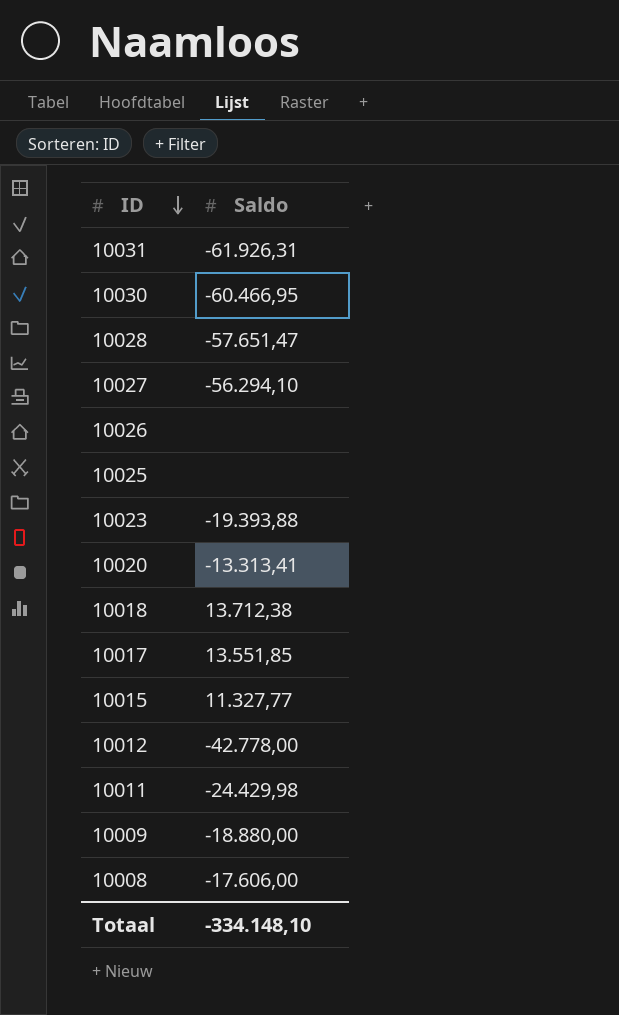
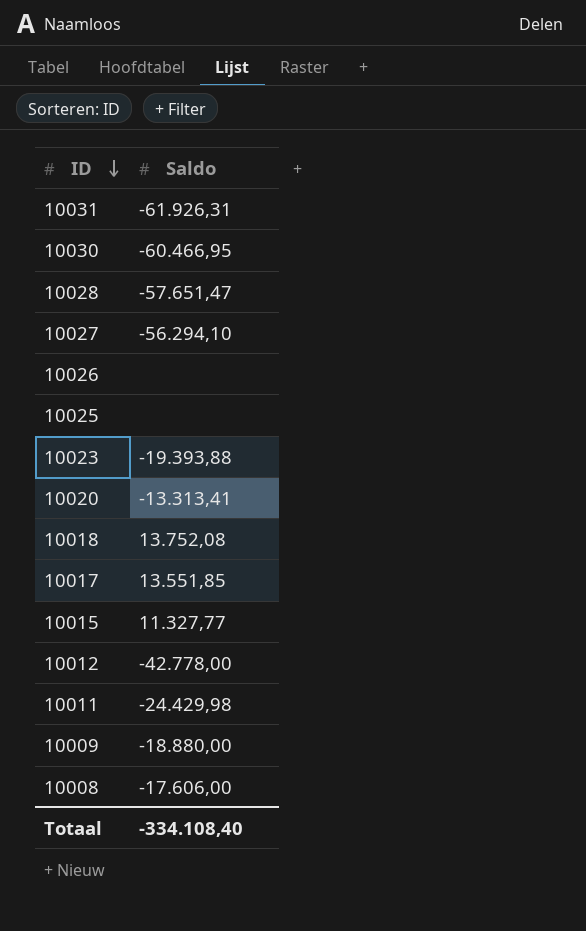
10018 | Saldo: 13.712,38 -> 13.752,08
Totaal | Saldo: -334.148,10 -> -334.108,40

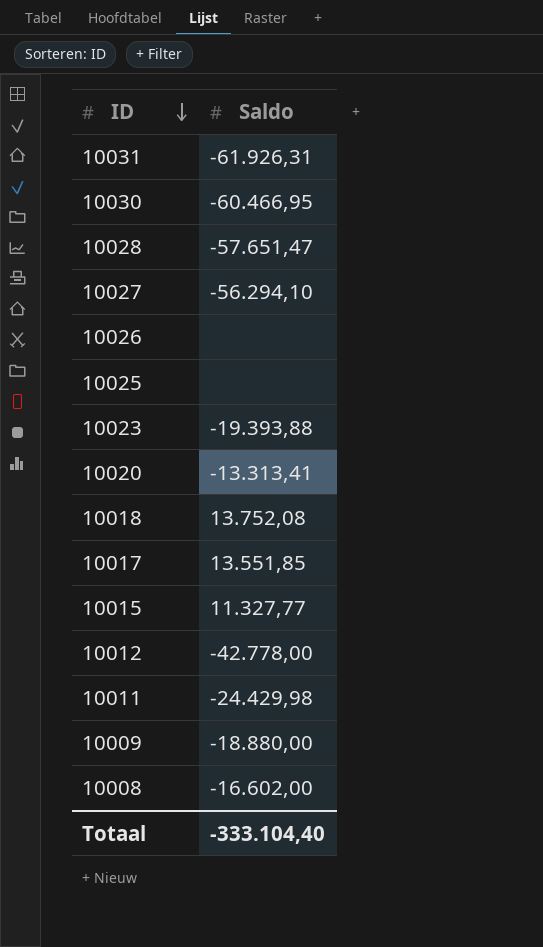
10008 | Saldo: -17.606,00 -> -16.602,00
Totaal | Saldo: -334.108,40 -> -333.104,40

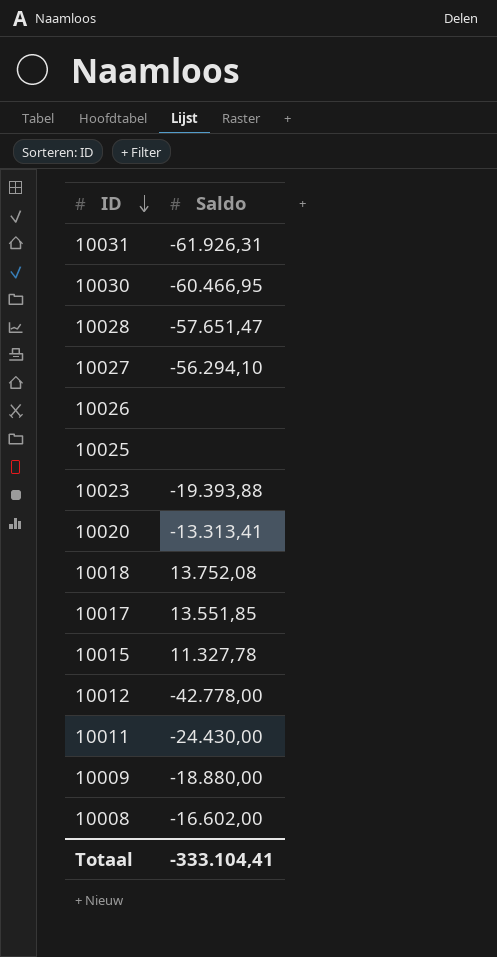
10015 | Saldo: 11.327,77 -> 11.327,78
10011 | Saldo: -24.429,98 -> -24.430,00
Totaal | Saldo: -333.104,40 -> -333.104,41

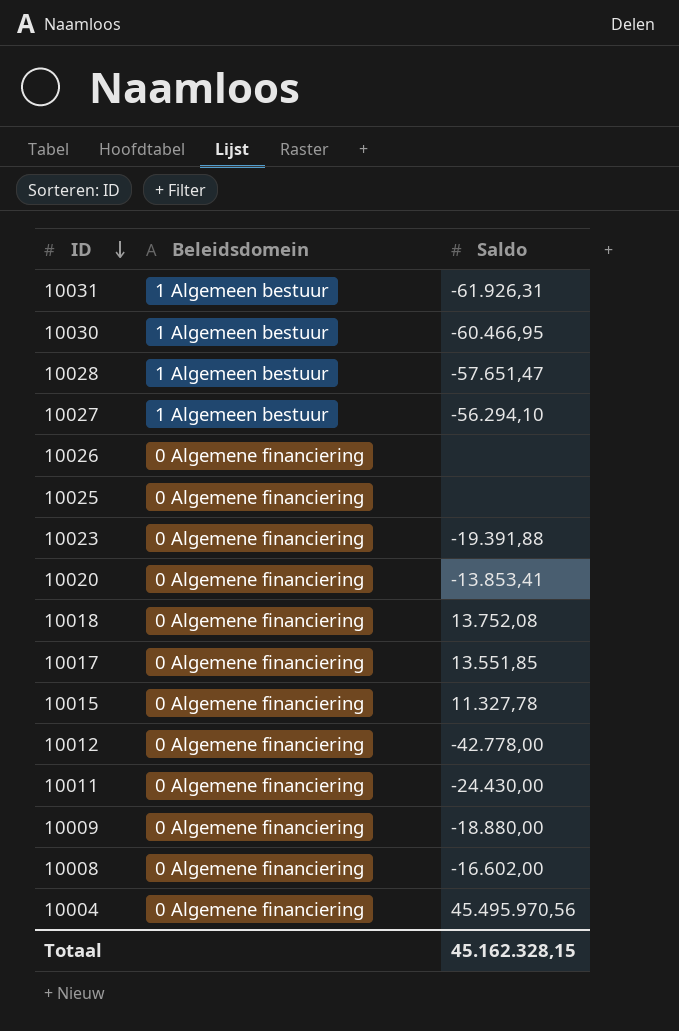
column Beleidsdomein | position: none -> 2
10023 | Saldo: -19.393,88 -> -19.391,88
10020 | Saldo: -13.313,41 -> -13.853,41
row 10004: none -> 0 Algemene financiering | 45.495.970,56
Totaal | Saldo: -333.104,41 -> 45.162.328,15

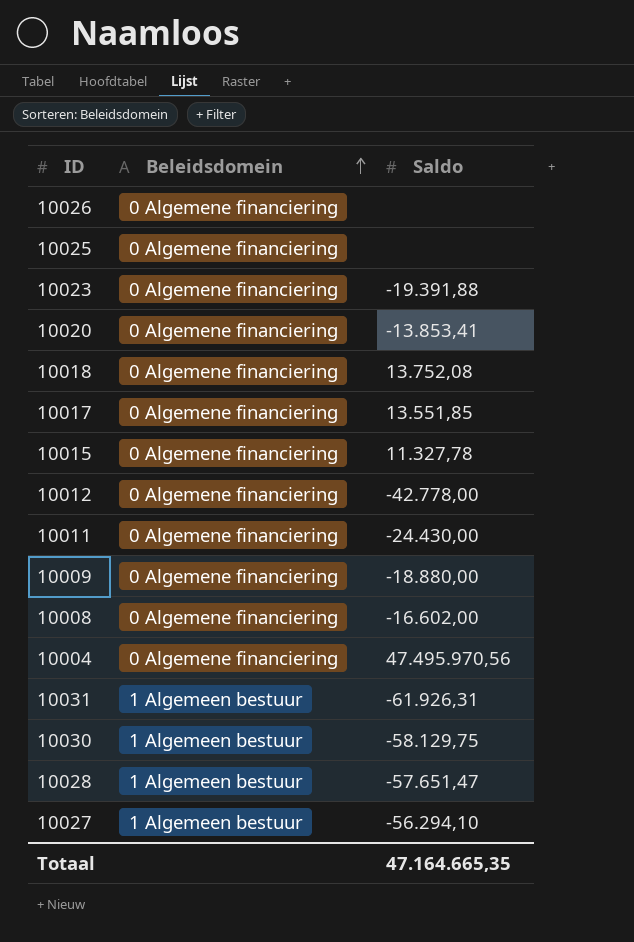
row order: ID descending -> Beleidsdomein ascending
10004 | Saldo: 45.495.970,56 -> 47.495.970,56
10030 | Saldo: -60.466,95 -> -58.129,75
Totaal | Saldo: 45.162.328,15 -> 47.164.665,35

